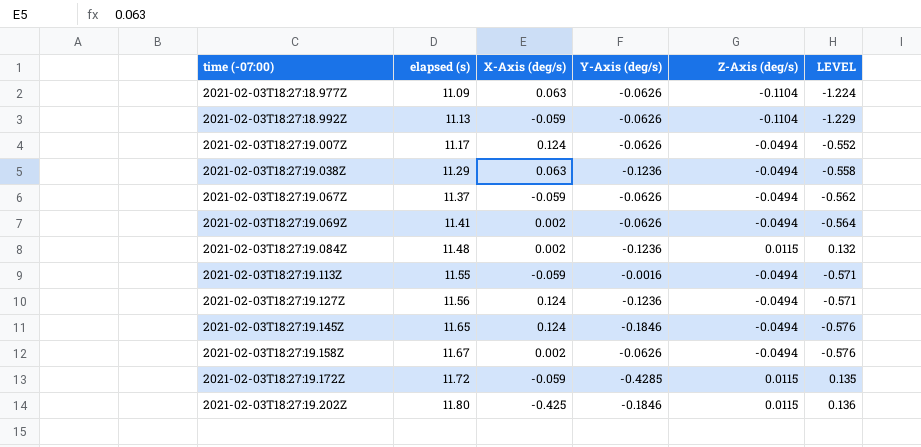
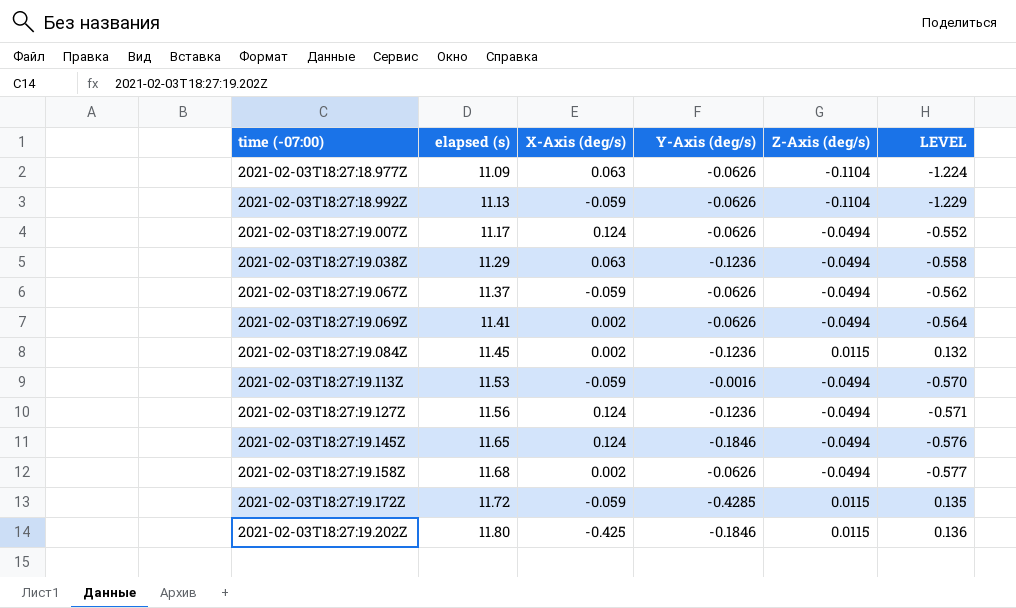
2021-02-03T18:27:19.084Z | elapsed (s): 11.48 -> 11.45
2021-02-03T18:27:19.113Z | elapsed (s): 11.55 -> 11.53
2021-02-03T18:27:19.113Z | LEVEL: -0.571 -> -0.570
2021-02-03T18:27:19.158Z | elapsed (s): 11.67 -> 11.68
2021-02-03T18:27:19.158Z | LEVEL: -0.576 -> -0.577

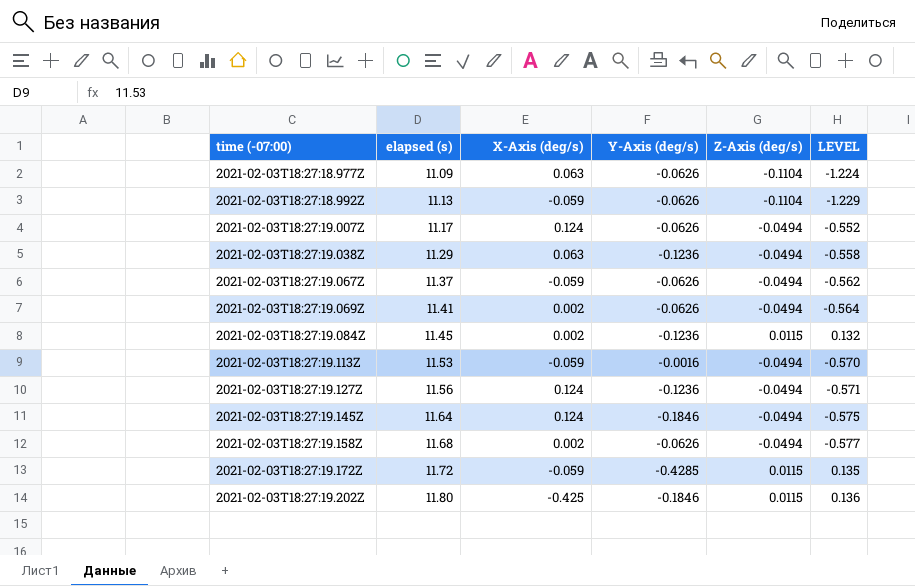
2021-02-03T18:27:19.145Z | elapsed (s): 11.65 -> 11.64
2021-02-03T18:27:19.145Z | LEVEL: -0.576 -> -0.575

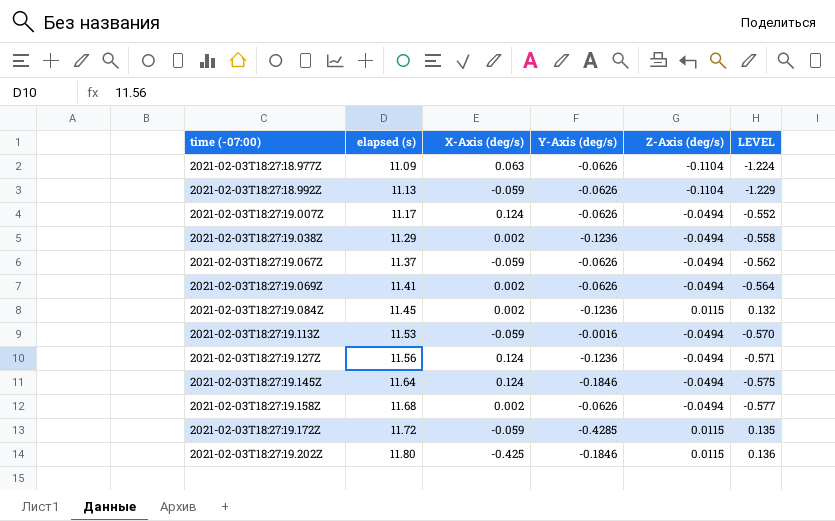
2021-02-03T18:27:19.038Z | X-Axis (deg/s): 0.063 -> 0.002

